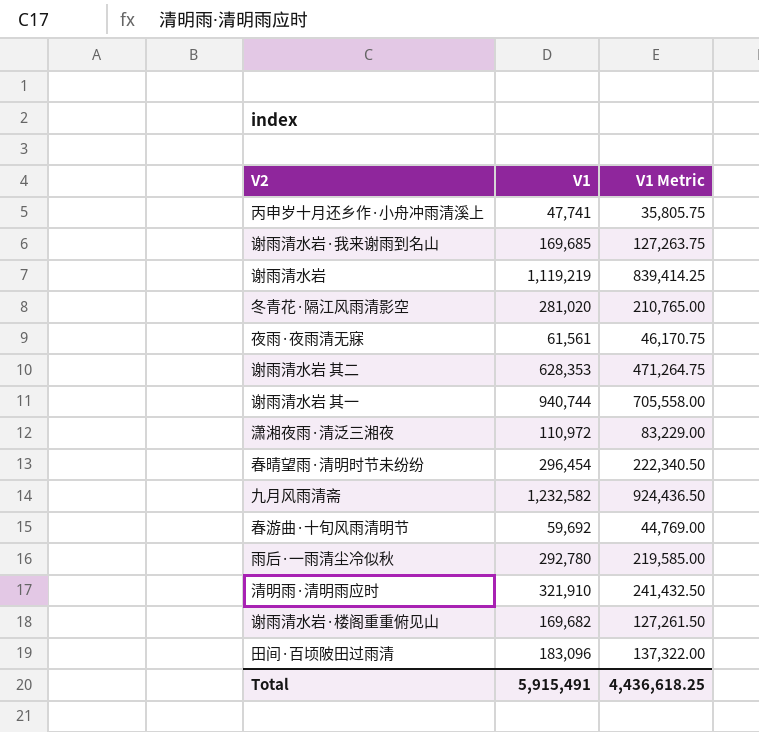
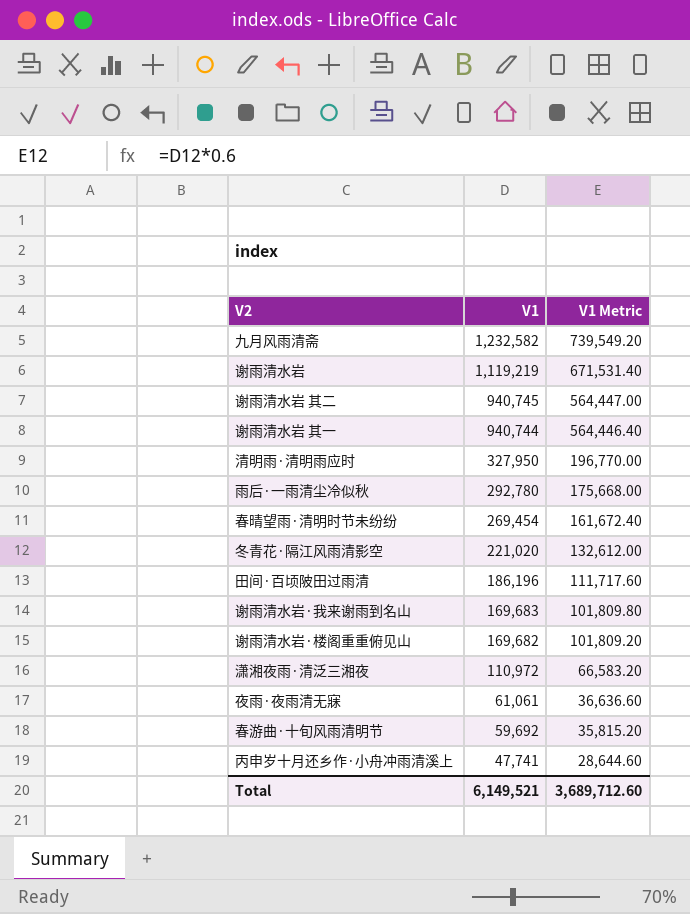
row order: none -> V1 descending
column V1 Metric | formula: [V1] * 0.75 -> [V1] * 0.6
谢雨清水岩 其二 | V1: 628,353 -> 940,745
清明雨·清明雨应时 | V1: 321,910 -> 327,950
春晴望雨·清明时节未纷纷 | V1: 296,454 -> 269,454
冬青花·隔江风雨清影空 | V1: 281,020 -> 221,020
田间·百顷陂田过雨清 | V1: 183,096 -> 186,196
谢雨清水岩·我来谢雨到名山 | V1: 169,685 -> 169,683
夜雨·夜雨清无寐 | V1: 61,561 -> 61,061
Total | V1: 5,915,491 -> 6,149,521
Total | V1 Metric: 4,436,618.25 -> 3,689,712.60

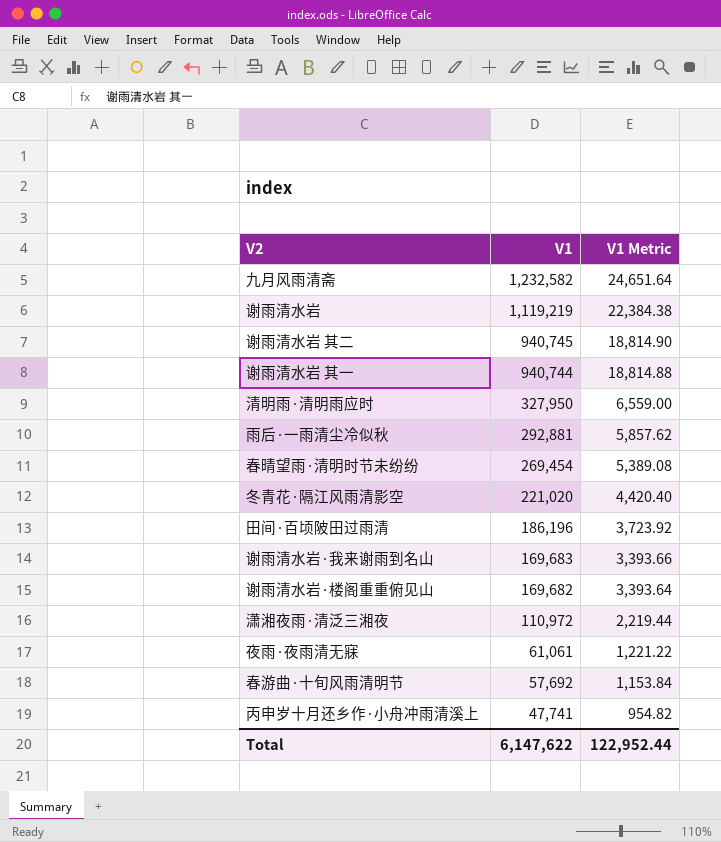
column V1 Metric | formula: [V1] * 0.6 -> [V1] * 0.02
雨后·一雨清尘冷似秋 | V1: 292,780 -> 292,881
春游曲·十旬风雨清明节 | V1: 59,692 -> 57,692
Total | V1: 6,149,521 -> 6,147,622
Total | V1 Metric: 3,689,712.60 -> 122,952.44

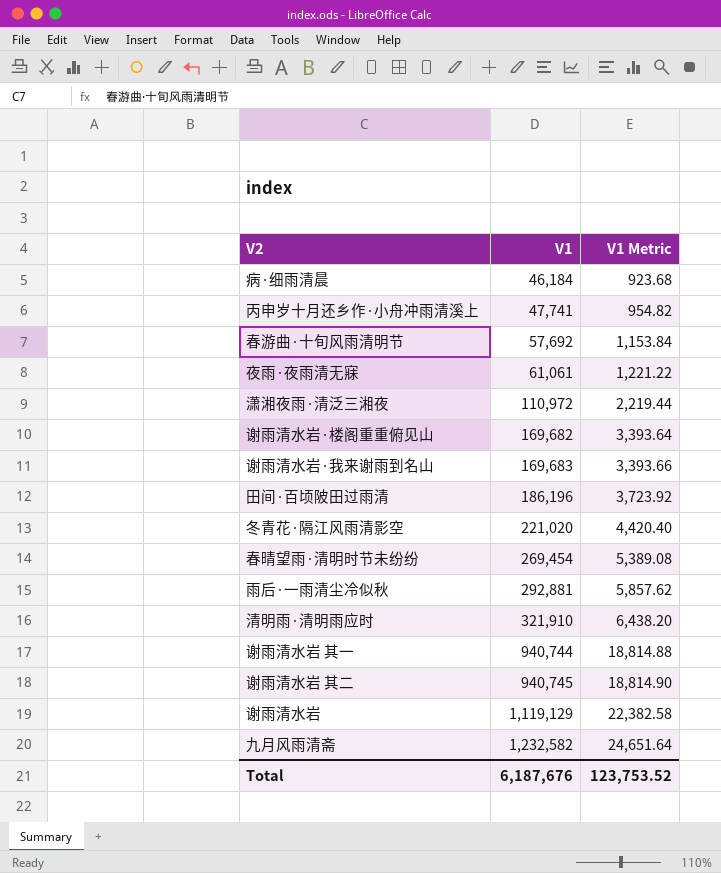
row order: V1 descending -> V1 ascending
row 病·细雨清晨: none -> 46,184 | 923.68
清明雨·清明雨应时 | V1: 327,950 -> 321,910
清明雨·清明雨应时 | V1 Metric: 6,559.00 -> 6,438.20
谢雨清水岩 | V1: 1,119,219 -> 1,119,129
谢雨清水岩 | V1 Metric: 22,384.38 -> 22,382.58
Total | V1: 6,147,622 -> 6,187,676
Total | V1 Metric: 122,952.44 -> 123,753.52

